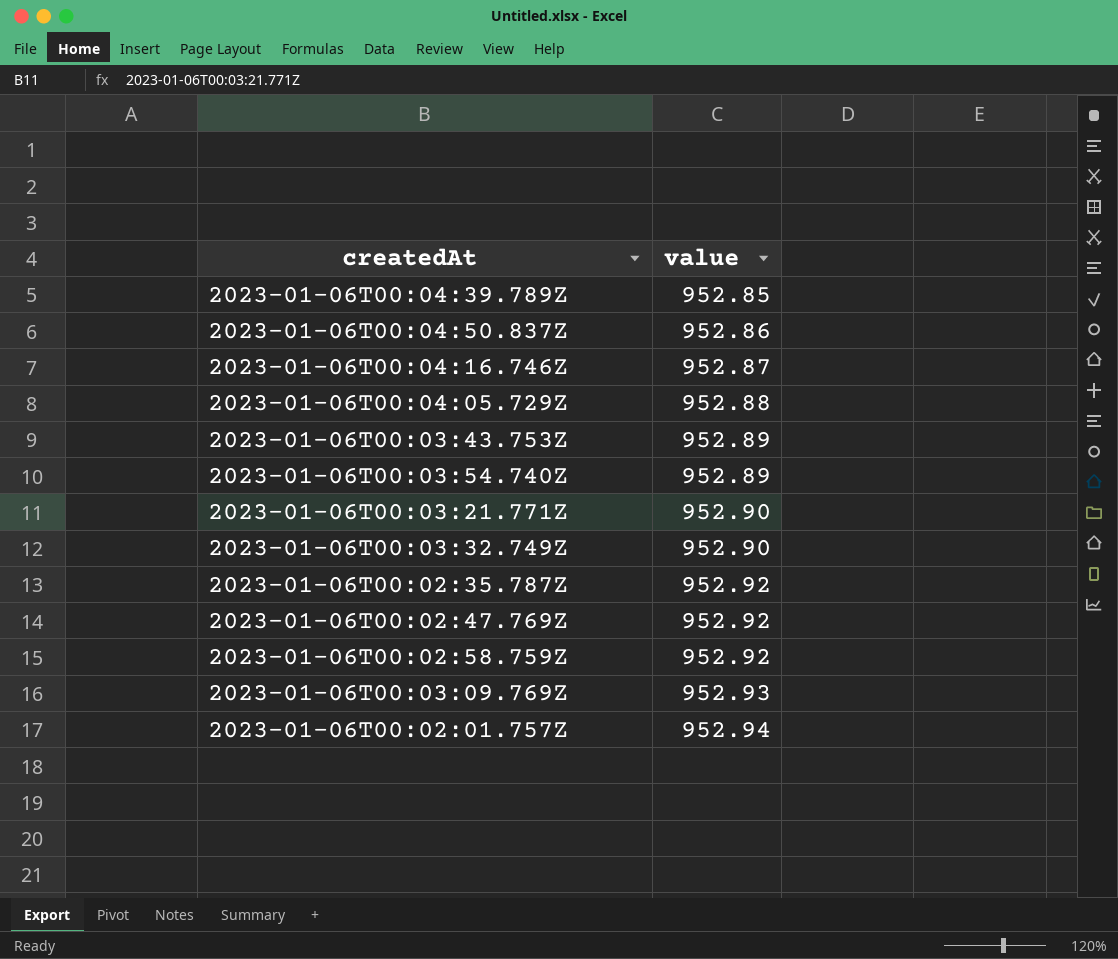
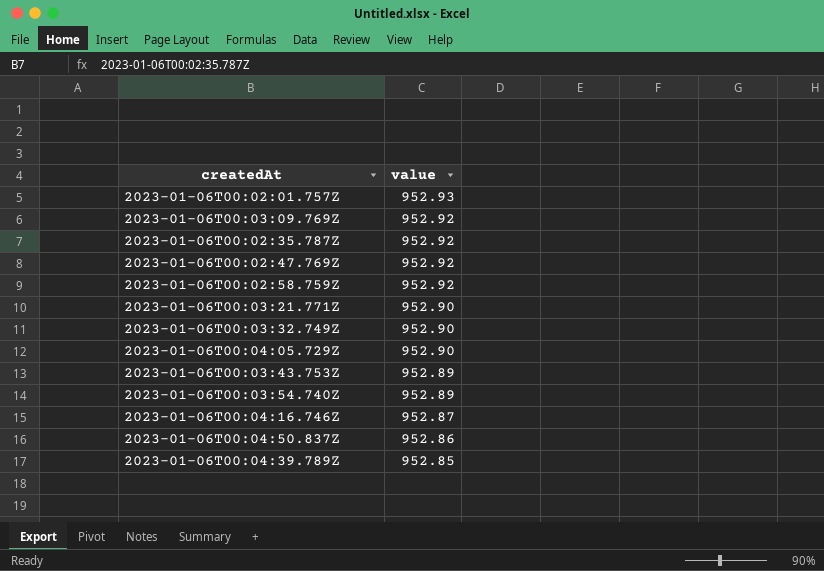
row order: value ascending -> value descending
2023-01-06T00:02:01.757Z | value: 952.94 -> 952.93
2023-01-06T00:03:09.769Z | value: 952.93 -> 952.92
2023-01-06T00:04:05.729Z | value: 952.88 -> 952.90

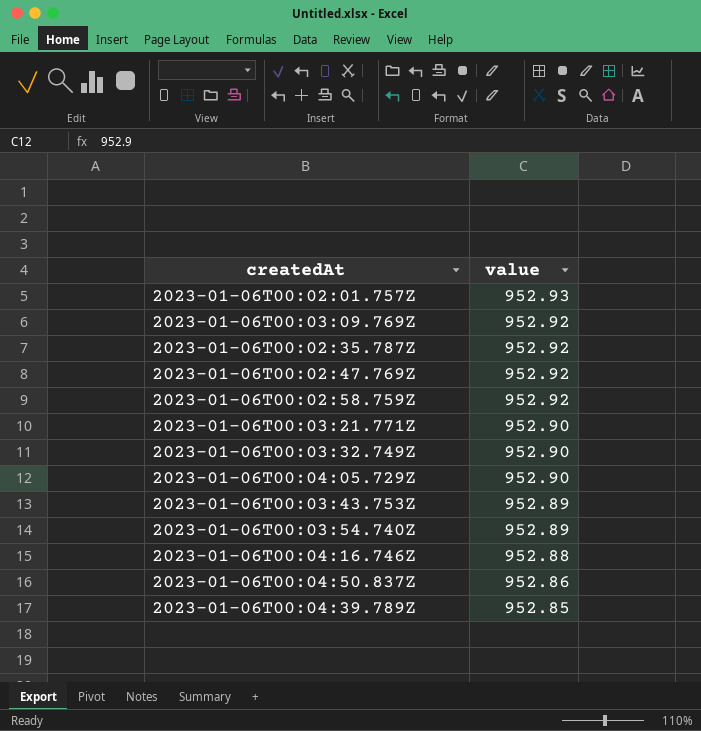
2023-01-06T00:04:16.746Z | value: 952.87 -> 952.88

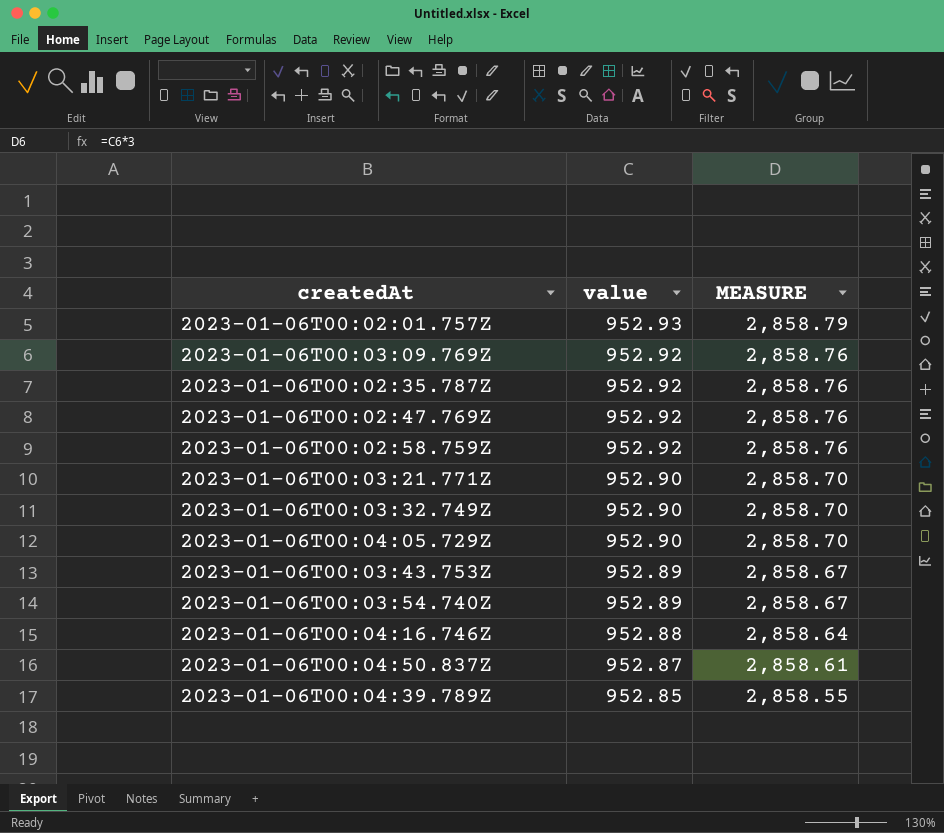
column MEASURE | formula: none -> [value] * 3
2023-01-06T00:04:50.837Z | value: 952.86 -> 952.87

